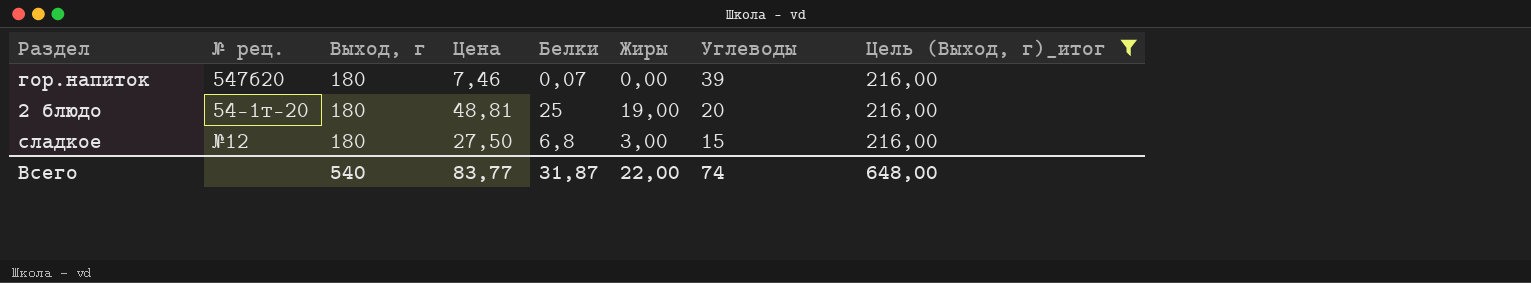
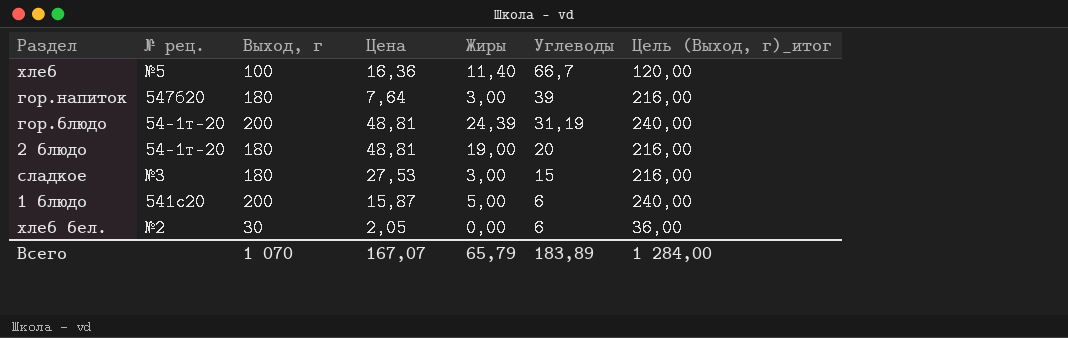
filter: Цель (Выход, г)_итог = 216,00 -> none
column Белки | position: 5 -> none
гор.напиток | Цена: 7,46 -> 7,64
гор.напиток | Жиры: 0,00 -> 3,00
сладкое | № рец.: №12 -> №3
сладкое | Цена: 27,50 -> 27,53
Всего | Выход, г: 540 -> 1 070
Всего | Цена: 83,77 -> 167,07
Всего | Жиры: 22,00 -> 65,79
Всего | Углеводы: 74 -> 183,89
Всего | Цель (Выход, г)_итог: 648,00 -> 1 284,00

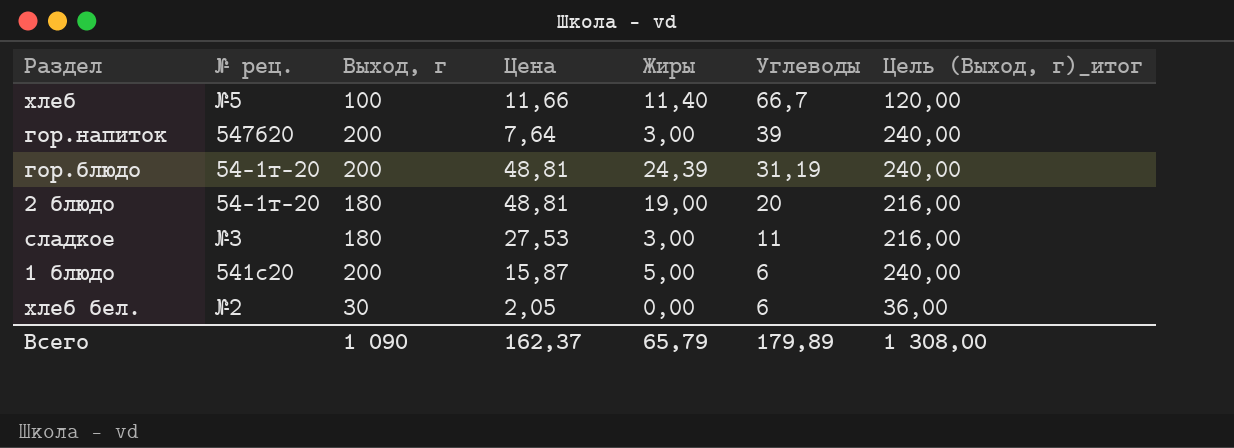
хлеб | Цена: 16,36 -> 11,66
гор.напиток | Выход, г: 180 -> 200
гор.напиток | Цель (Выход, г)_итог: 216,00 -> 240,00
сладкое | Углеводы: 15 -> 11
Всего | Выход, г: 1 070 -> 1 090
Всего | Цена: 167,07 -> 162,37
Всего | Углеводы: 183,89 -> 179,89
Всего | Цель (Выход, г)_итог: 1 284,00 -> 1 308,00

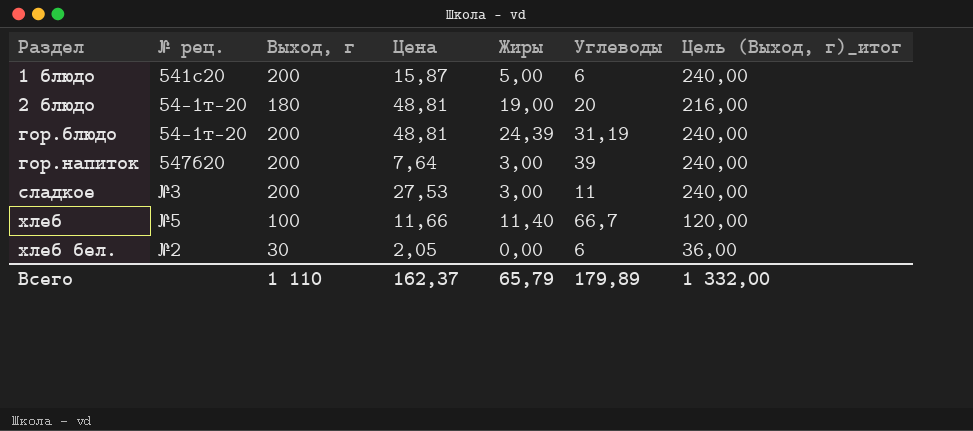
row order: Углеводы descending -> Раздел ascending
сладкое | Выход, г: 180 -> 200
сладкое | Цель (Выход, г)_итог: 216,00 -> 240,00
Всего | Выход, г: 1 090 -> 1 110
Всего | Цель (Выход, г)_итог: 1 308,00 -> 1 332,00

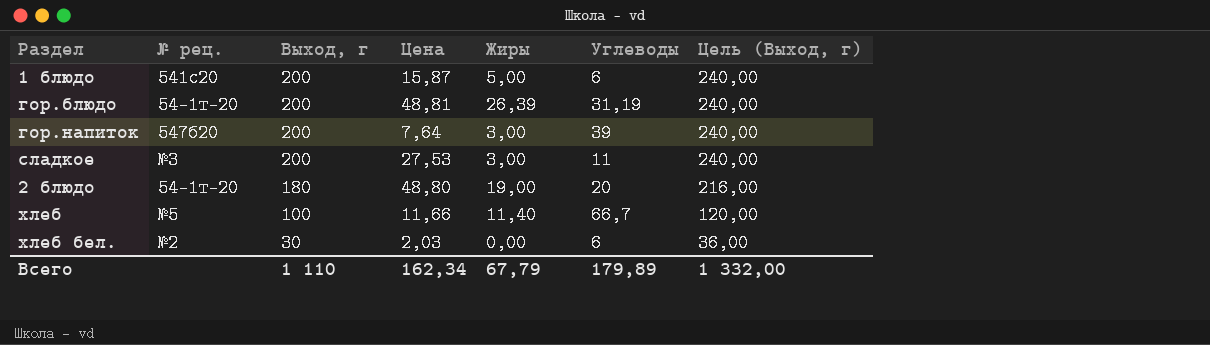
row order: Раздел ascending -> Выход, г descending
column name: Цель (Выход, г)_итог -> Цель (Выход, г)
гор.блюдо | Жиры: 24,39 -> 26,39
2 блюдо | Цена: 48,81 -> 48,80
хлеб бел. | Цена: 2,05 -> 2,03
Всего | Цена: 162,37 -> 162,34
Всего | Жиры: 65,79 -> 67,79

